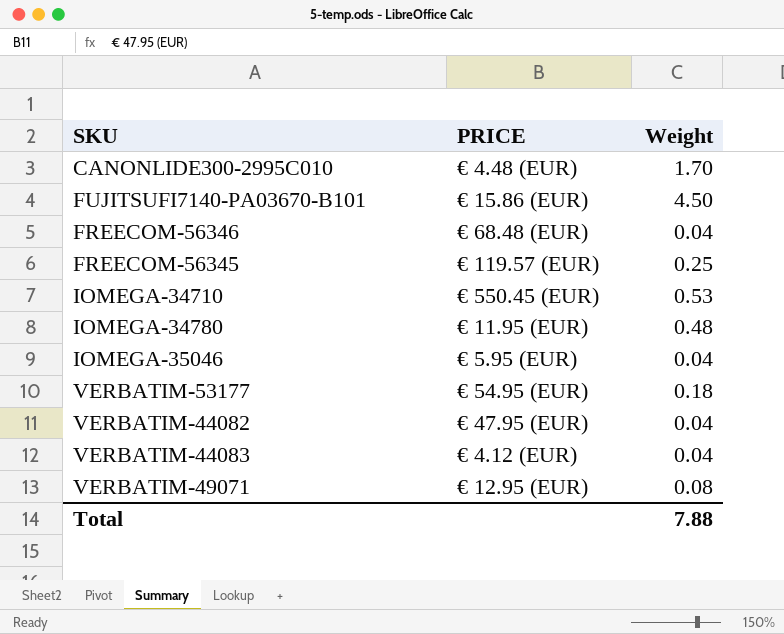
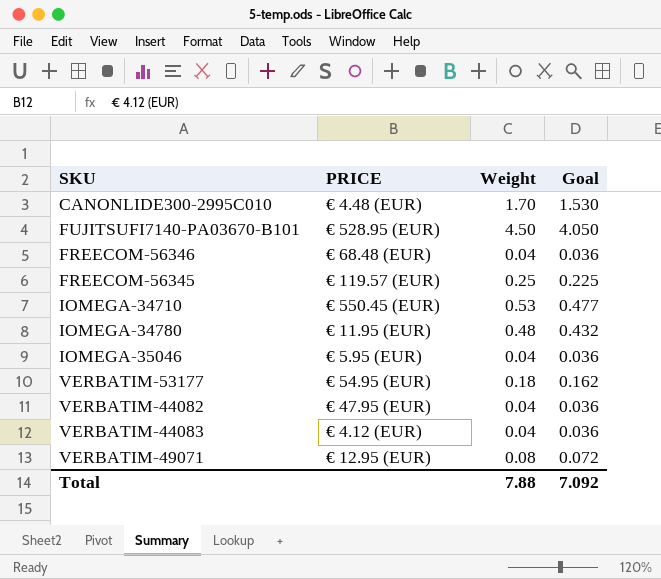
column Goal | formula: none -> [Weight] * 0.9
FUJITSUFI7140-PA03670-B101 | PRICE: € 15.86 (EUR) -> € 528.95 (EUR)

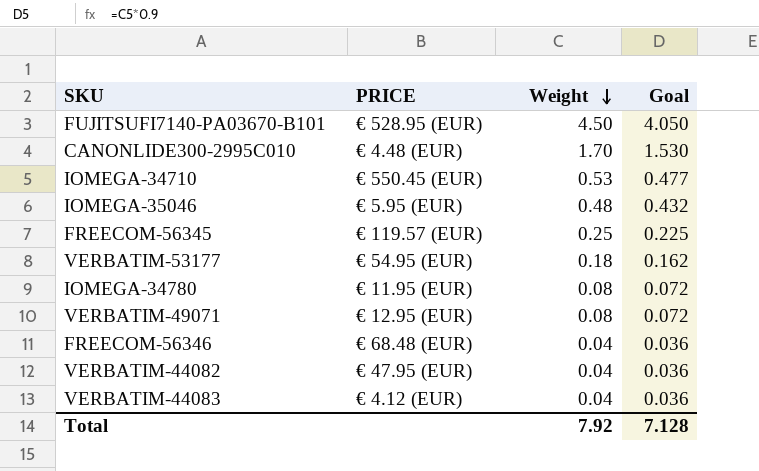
row order: none -> Weight descending
IOMEGA-35046 | Weight: 0.04 -> 0.48
IOMEGA-35046 | Goal: 0.036 -> 0.432
IOMEGA-34780 | Weight: 0.48 -> 0.08
IOMEGA-34780 | Goal: 0.432 -> 0.072
Total | Weight: 7.88 -> 7.92
Total | Goal: 7.092 -> 7.128

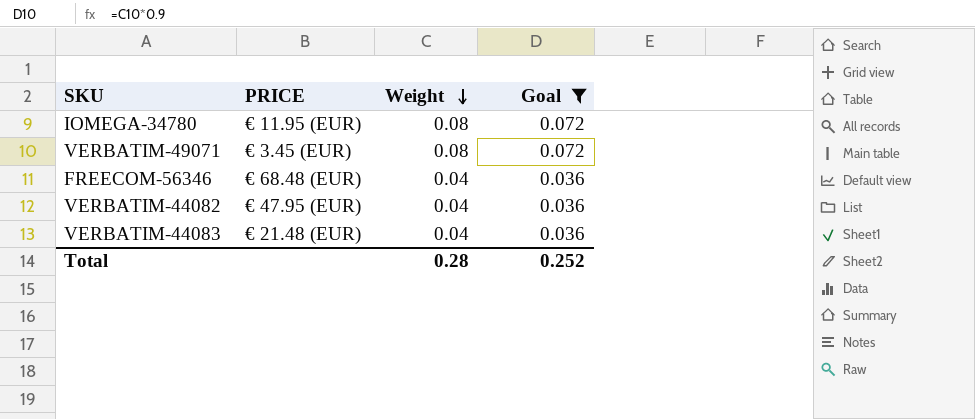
filter: none -> Goal <= 0.072
VERBATIM-49071 | PRICE: € 12.95 (EUR) -> € 3.45 (EUR)
VERBATIM-44083 | PRICE: € 4.12 (EUR) -> € 21.48 (EUR)
Total | Weight: 7.92 -> 0.28
Total | Goal: 7.128 -> 0.252

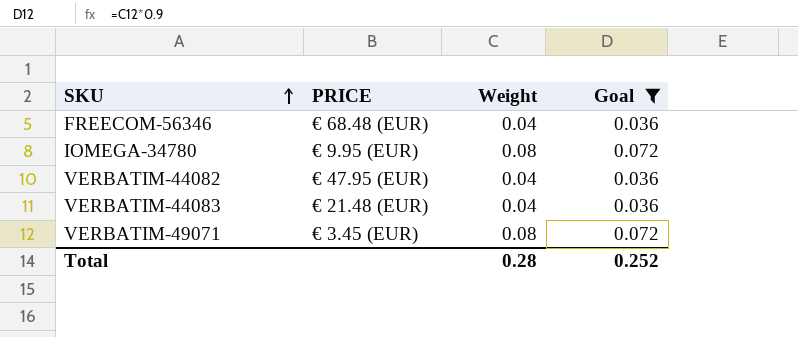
row order: Weight descending -> SKU ascending
IOMEGA-34780 | PRICE: € 11.95 (EUR) -> € 9.95 (EUR)

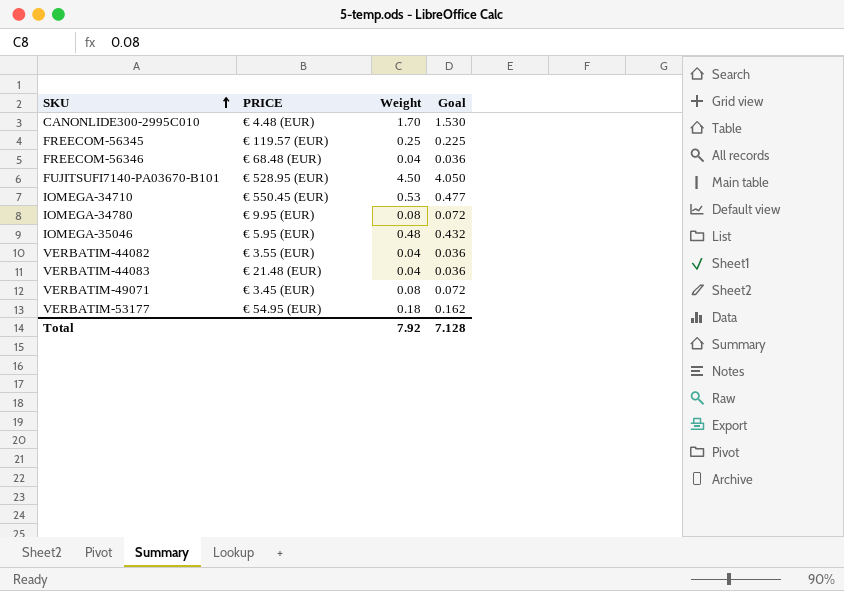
filter: Goal <= 0.072 -> none
VERBATIM-44082 | PRICE: € 47.95 (EUR) -> € 3.55 (EUR)
Total | Weight: 0.28 -> 7.92
Total | Goal: 0.252 -> 7.128

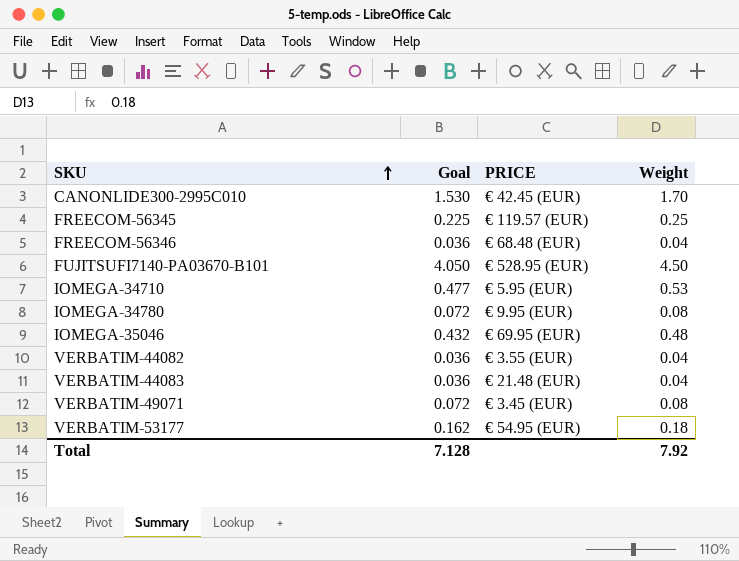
column Goal | position: 4 -> 2
CANONLIDE300-2995C010 | PRICE: € 4.48 (EUR) -> € 42.45 (EUR)
IOMEGA-34710 | PRICE: € 550.45 (EUR) -> € 5.95 (EUR)
IOMEGA-35046 | PRICE: € 5.95 (EUR) -> € 69.95 (EUR)

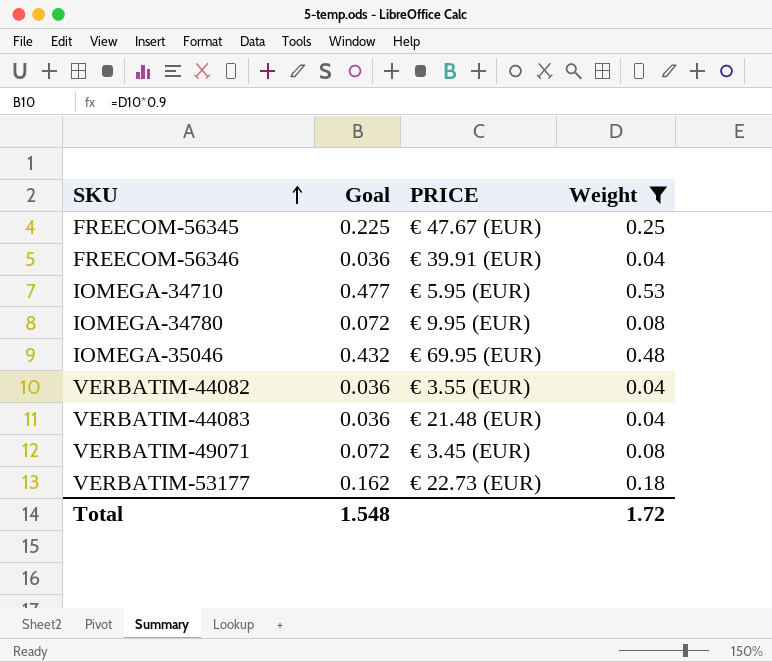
filter: none -> Weight <= 0.53
FREECOM-56345 | PRICE: € 119.57 (EUR) -> € 47.67 (EUR)
FREECOM-56346 | PRICE: € 68.48 (EUR) -> € 39.91 (EUR)
VERBATIM-53177 | PRICE: € 54.95 (EUR) -> € 22.73 (EUR)
Total | Goal: 7.128 -> 1.548
Total | Weight: 7.92 -> 1.72

